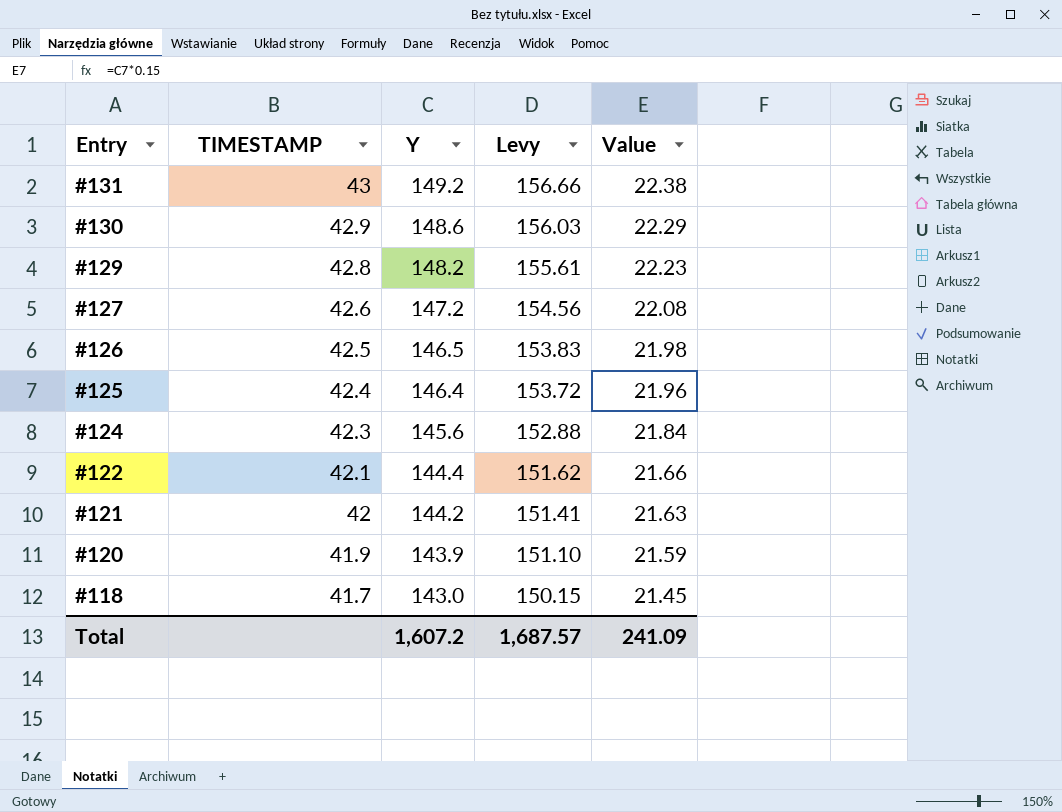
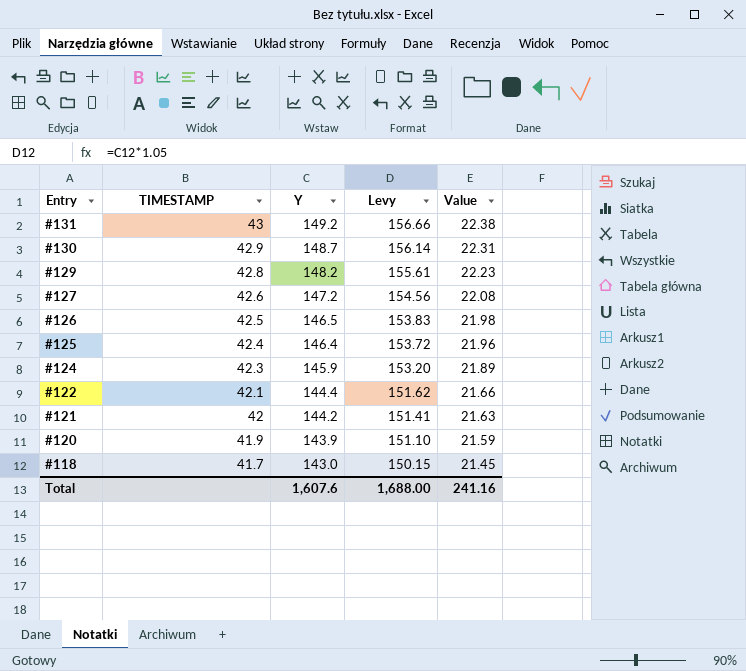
#130 | Y: 148.6 -> 148.7
#130 | Levy: 156.03 -> 156.14
#130 | Value: 22.29 -> 22.31
#124 | Y: 145.6 -> 145.9
#124 | Levy: 152.88 -> 153.20
#124 | Value: 21.84 -> 21.89
Total | Y: 1,607.2 -> 1,607.6
Total | Levy: 1,687.57 -> 1,688.00
Total | Value: 241.09 -> 241.16

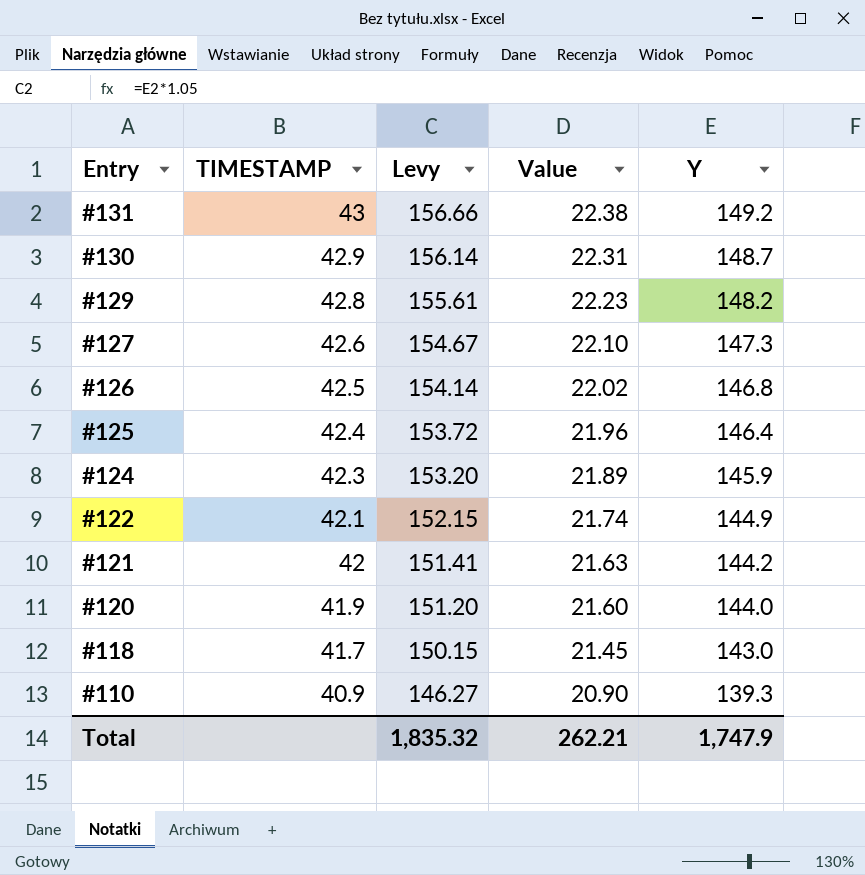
column Y | position: 3 -> 5
#127 | Levy: 154.56 -> 154.67
#127 | Value: 22.08 -> 22.10
#127 | Y: 147.2 -> 147.3
#126 | Levy: 153.83 -> 154.14
#126 | Value: 21.98 -> 22.02
#126 | Y: 146.5 -> 146.8
#122 | Levy: 151.62 -> 152.15
#122 | Value: 21.66 -> 21.74
#122 | Y: 144.4 -> 144.9
#120 | Levy: 151.10 -> 151.20
#120 | Value: 21.59 -> 21.60
#120 | Y: 143.9 -> 144.0
row #110: none -> 40.9 | 146.27 | 20.90 | 139.3
Total | Levy: 1,688.00 -> 1,835.32
Total | Value: 241.16 -> 262.21
Total | Y: 1,607.6 -> 1,747.9

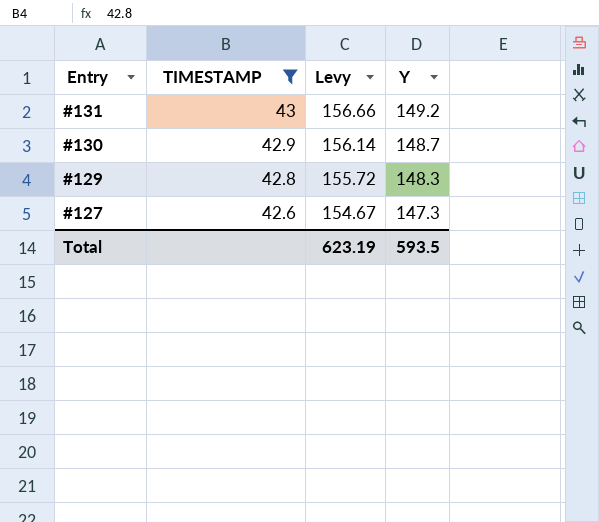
filter: none -> TIMESTAMP >= 42.6
column Value | formula: [Y] * 0.15 -> none
#129 | Levy: 155.61 -> 155.72
#129 | Y: 148.2 -> 148.3
Total | Levy: 1,835.32 -> 623.19
Total | Y: 1,747.9 -> 593.5

